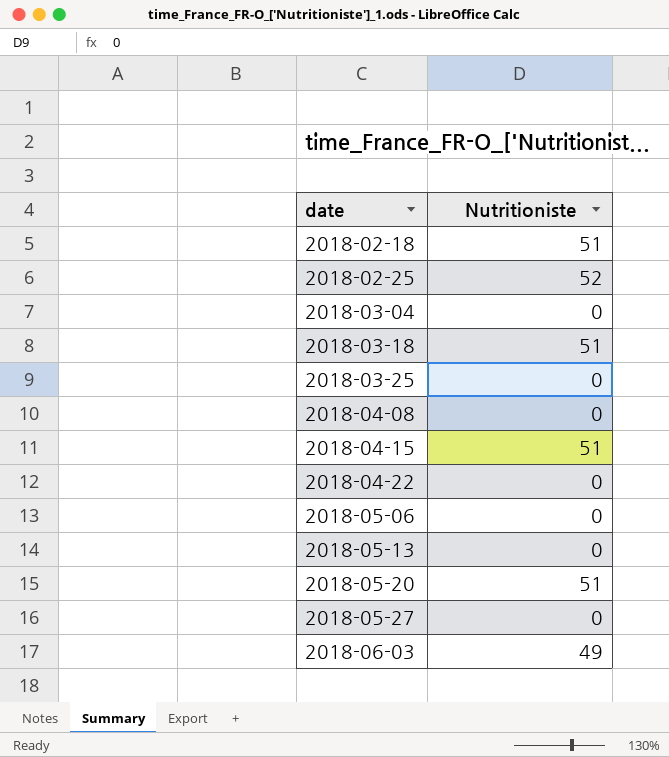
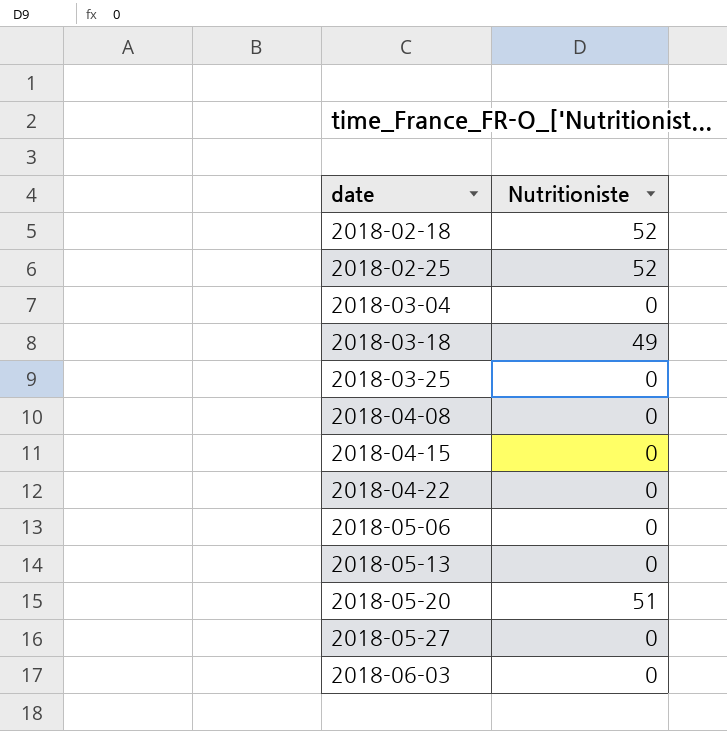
2018-02-18 | Nutritioniste: 51 -> 52
2018-03-18 | Nutritioniste: 51 -> 49
2018-04-15 | Nutritioniste: 51 -> 0
2018-06-03 | Nutritioniste: 49 -> 0

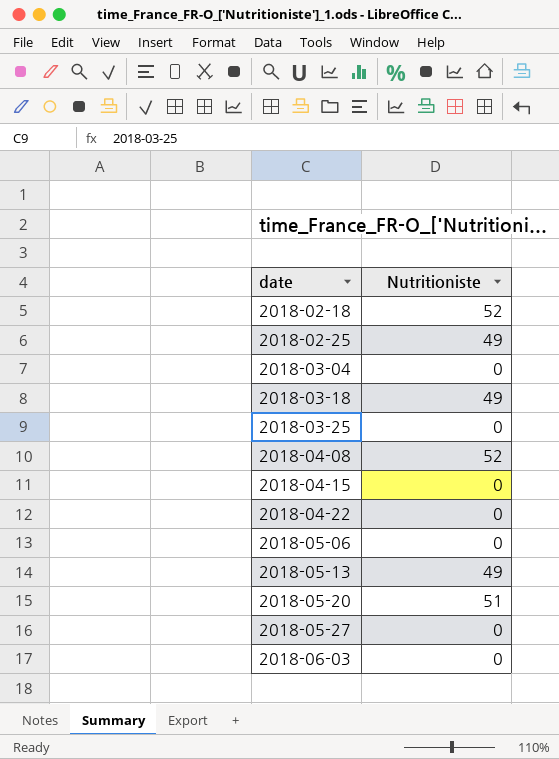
2018-02-25 | Nutritioniste: 52 -> 49
2018-04-08 | Nutritioniste: 0 -> 52
2018-05-13 | Nutritioniste: 0 -> 49

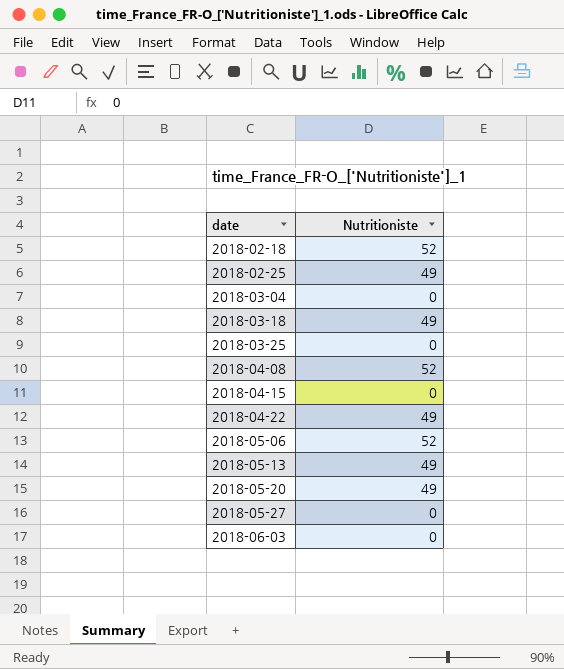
2018-04-22 | Nutritioniste: 0 -> 49
2018-05-06 | Nutritioniste: 0 -> 52
2018-05-20 | Nutritioniste: 51 -> 49

